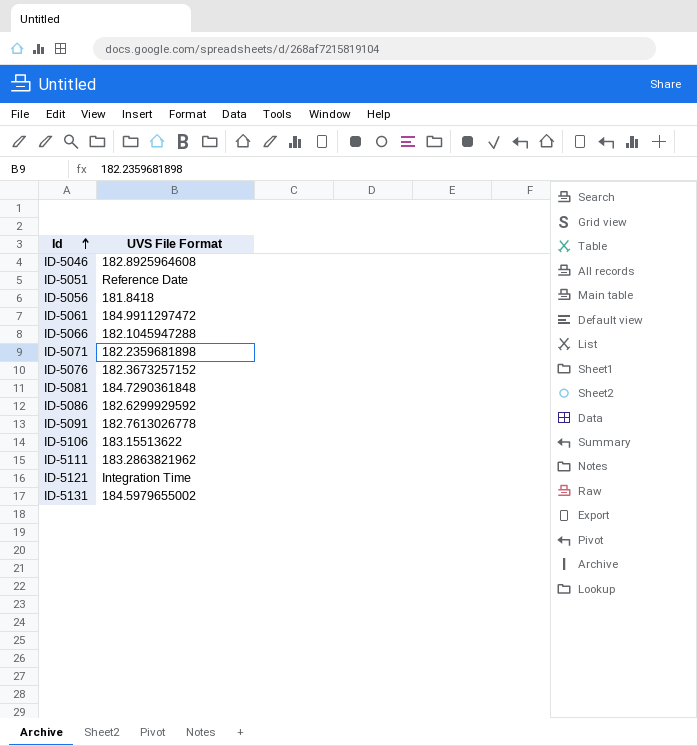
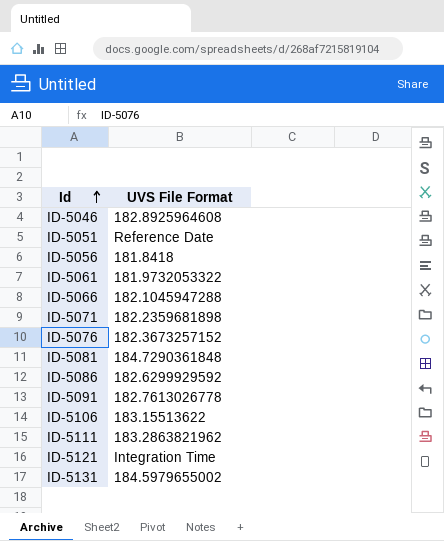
ID-5061 | UVS File Format: 184.9911297472 -> 181.9732053322

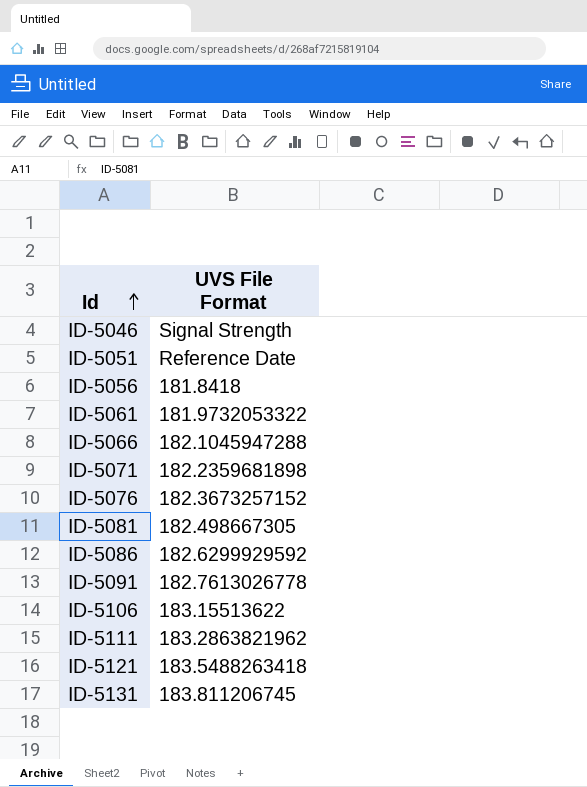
ID-5046 | UVS File Format: 182.8925964608 -> Signal Strength
ID-5081 | UVS File Format: 184.7290361848 -> 182.498667305
ID-5121 | UVS File Format: Integration Time -> 183.5488263418
ID-5131 | UVS File Format: 184.5979655002 -> 183.811206745

